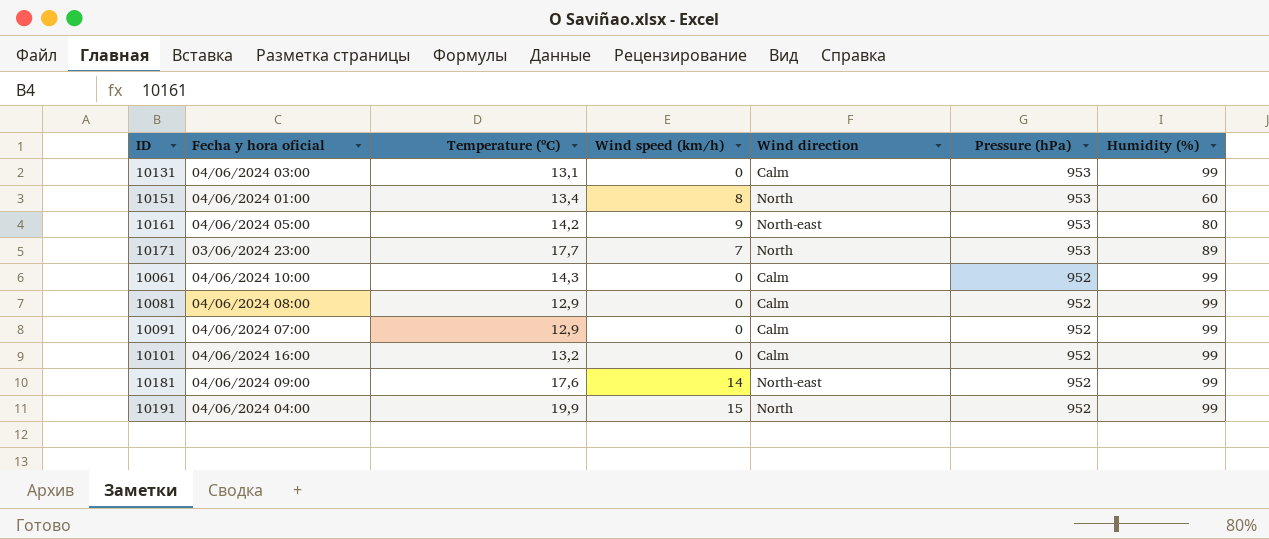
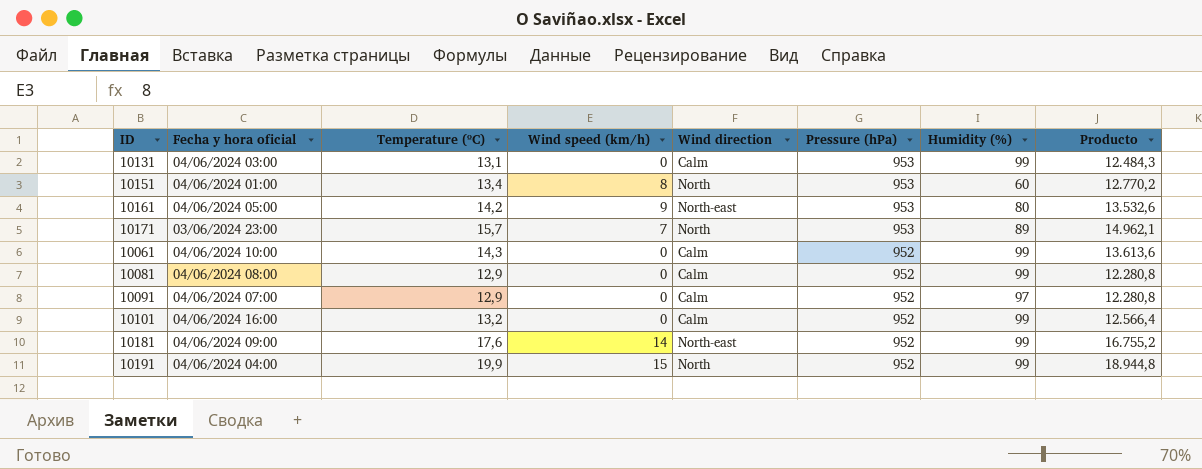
column Producto | formula: none -> [Temperature (ºC)] * [Pressure (hPa)]
10171 | Temperature (ºC): 17,7 -> 15,7
10091 | Humidity (%): 99 -> 97

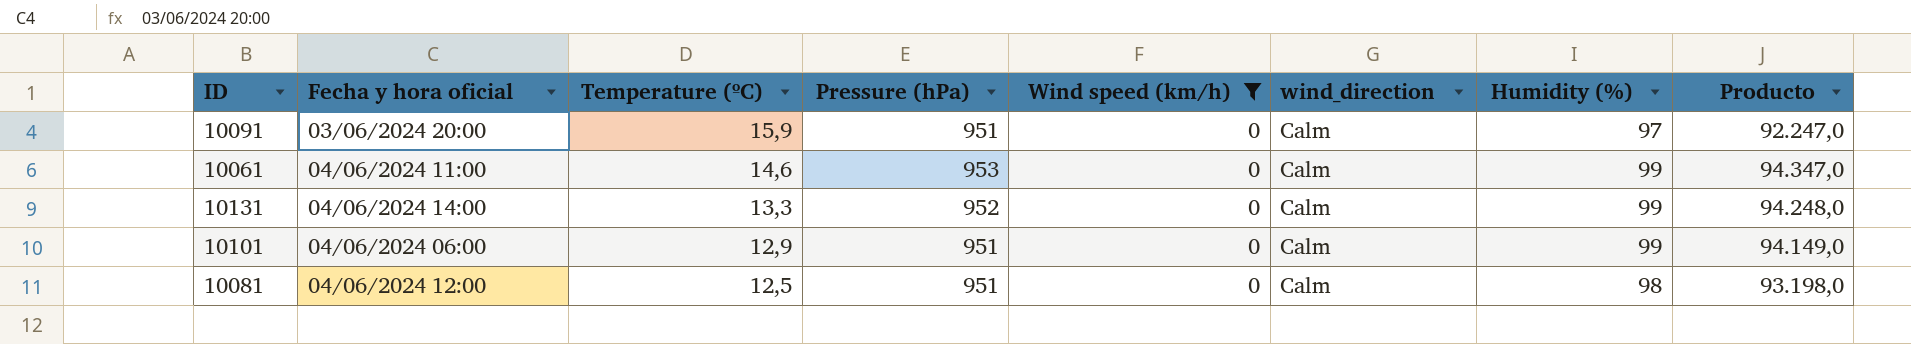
filter: none -> Wind speed (km/h) = 0
row order: Pressure (hPa) descending -> Temperature (ºC) descending
column Pressure (hPa) | position: 6 -> 4
column name: Wind direction -> wind_direction
column Producto | formula: [Temperature (ºC)] * [Pressure (hPa)] -> [Pressure (hPa)] * [Humidity (%)]
10091 | Fecha y hora oficial: 04/06/2024 07:00 -> 03/06/2024 20:00
10091 | Temperature (ºC): 12,9 -> 15,9
10091 | Pressure (hPa): 952 -> 951
10061 | Fecha y hora oficial: 04/06/2024 10:00 -> 04/06/2024 11:00
10061 | Temperature (ºC): 14,3 -> 14,6
10061 | Pressure (hPa): 952 -> 953
10131 | Fecha y hora oficial: 04/06/2024 03:00 -> 04/06/2024 14:00
10131 | Temperature (ºC): 13,1 -> 13,3
10131 | Pressure (hPa): 953 -> 952
10101 | Fecha y hora oficial: 04/06/2024 16:00 -> 04/06/2024 06:00
10101 | Temperature (ºC): 13,2 -> 12,9
10101 | Pressure (hPa): 952 -> 951
10081 | Fecha y hora oficial: 04/06/2024 08:00 -> 04/06/2024 12:00
10081 | Temperature (ºC): 12,9 -> 12,5
10081 | Pressure (hPa): 952 -> 951
10081 | Humidity (%): 99 -> 98

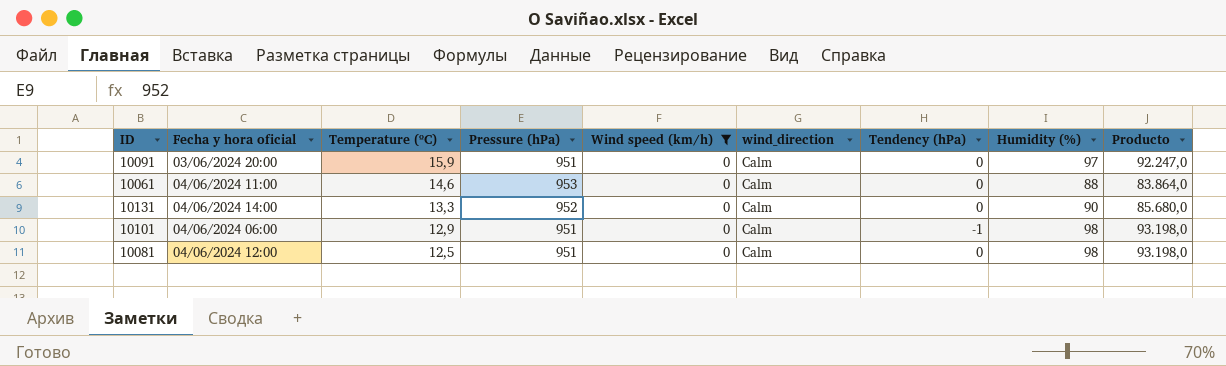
column Tendency (hPa) | position: none -> 7
10061 | Humidity (%): 99 -> 88
10061 | Producto: 94.347,0 -> 83.864,0
10131 | Humidity (%): 99 -> 90
10131 | Producto: 94.248,0 -> 85.680,0
10101 | Humidity (%): 99 -> 98
10101 | Producto: 94.149,0 -> 93.198,0

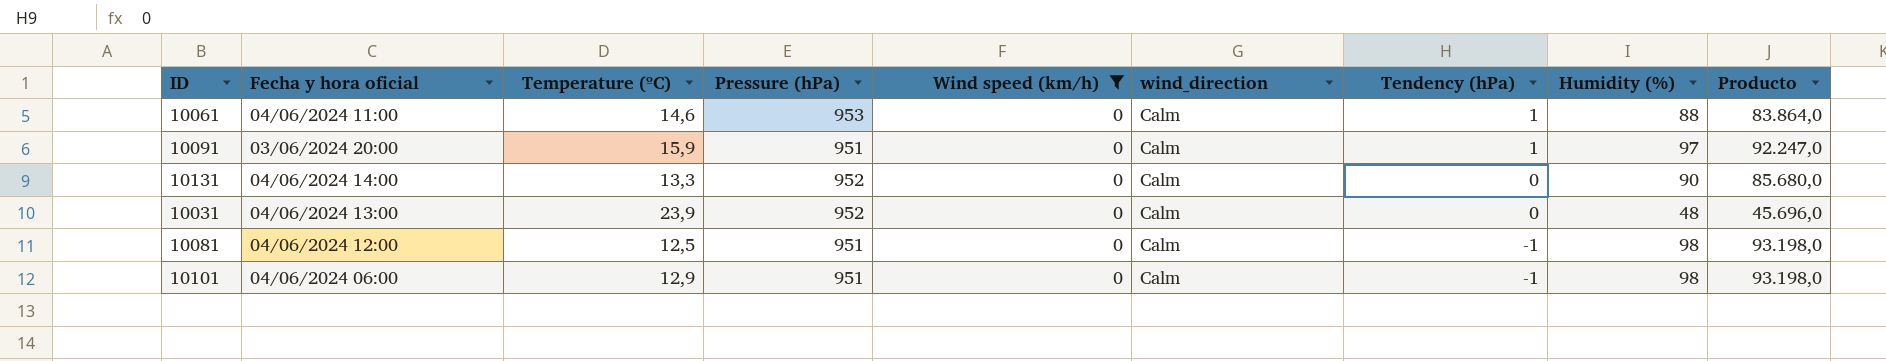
row order: Temperature (ºC) descending -> Tendency (hPa) descending
10061 | Tendency (hPa): 0 -> 1
10091 | Tendency (hPa): 0 -> 1
row 10031: none -> 04/06/2024 13:00 | 23,9 | 952 | 0 | Calm | 0 | 48 | 45.696,0
10081 | Tendency (hPa): 0 -> -1

